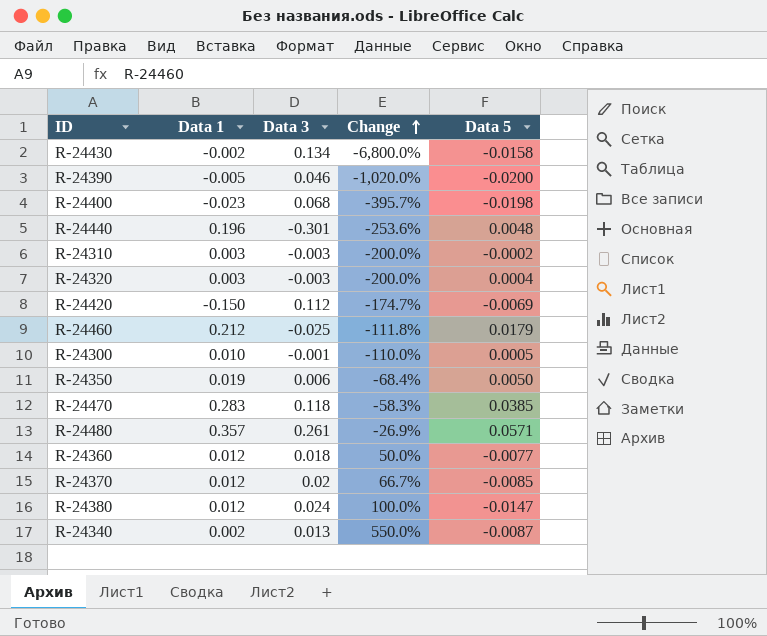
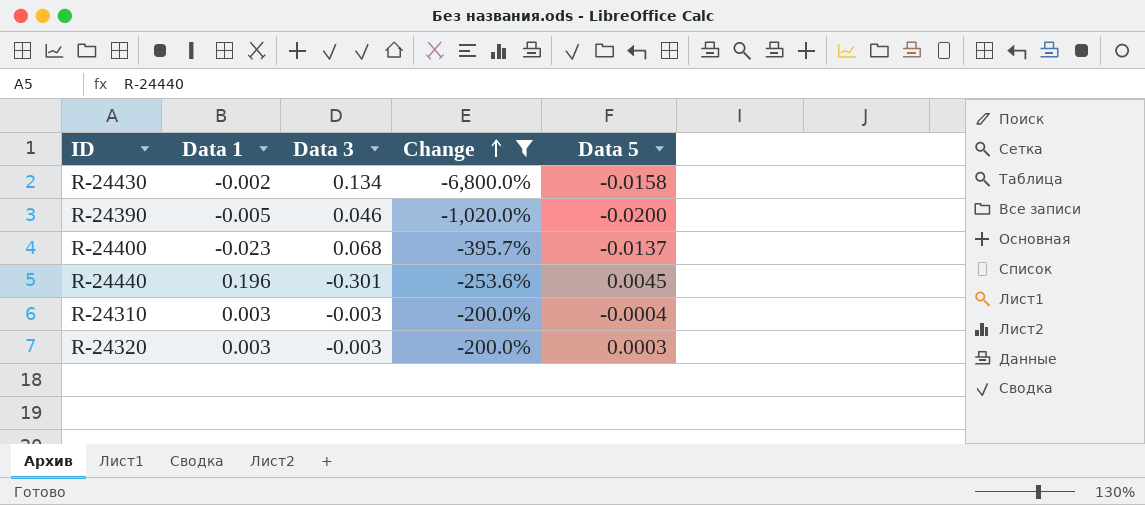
filter: none -> Change <= -200.0%
R-24400 | Data 5: -0.0198 -> -0.0137
R-24440 | Data 5: 0.0048 -> 0.0045
R-24310 | Data 5: -0.0002 -> -0.0004
R-24320 | Data 5: 0.0004 -> 0.0003

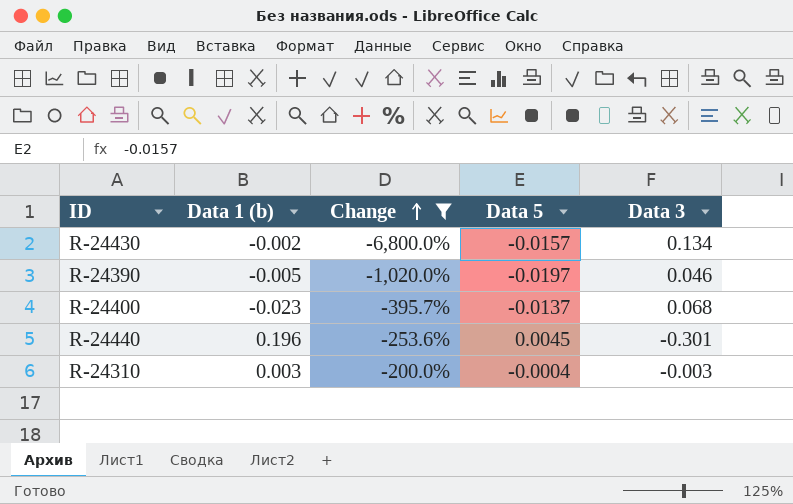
column name: Data 1 -> Data 1 (b)
column Data 3 | position: 3 -> 5
row R-24320: 0.003 | -0.003 | -200.0% | 0.0003 -> none
R-24430 | Data 5: -0.0158 -> -0.0157
R-24390 | Data 5: -0.0200 -> -0.0197

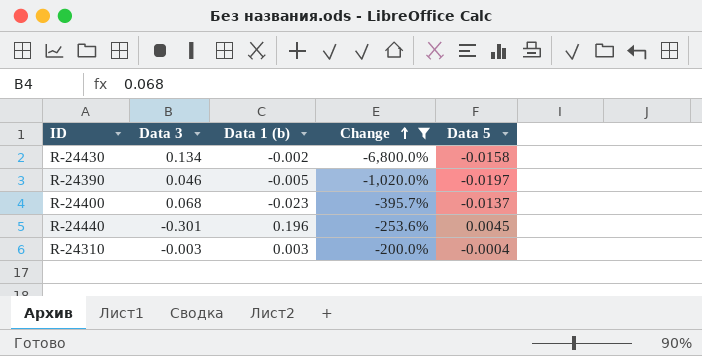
column Data 3 | position: 5 -> 2
R-24430 | Data 5: -0.0157 -> -0.0158

